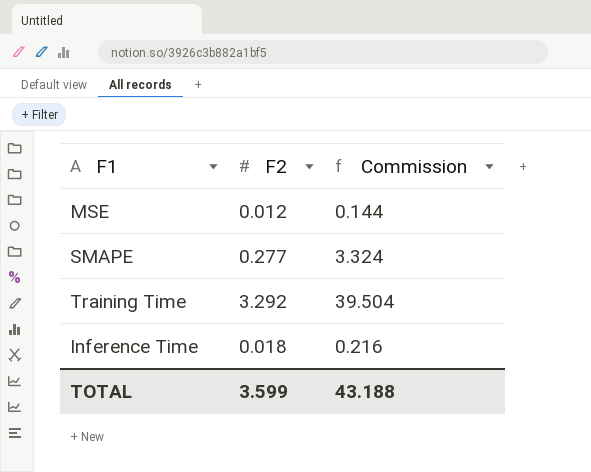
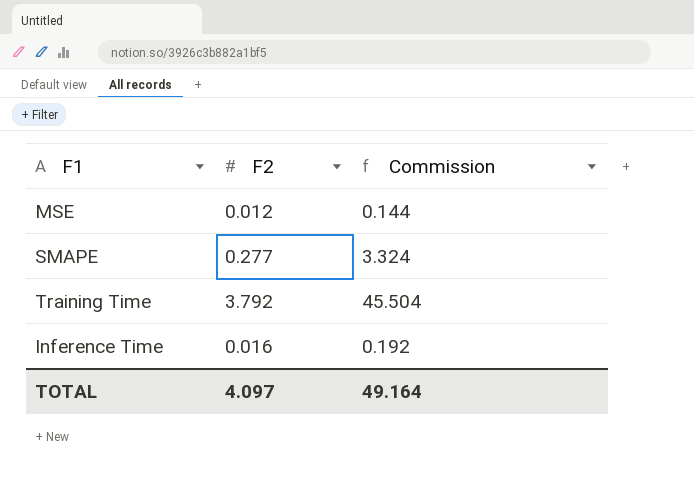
Training Time | F2: 3.292 -> 3.792
Training Time | Commission: 39.504 -> 45.504
Inference Time | F2: 0.018 -> 0.016
Inference Time | Commission: 0.216 -> 0.192
TOTAL | F2: 3.599 -> 4.097
TOTAL | Commission: 43.188 -> 49.164

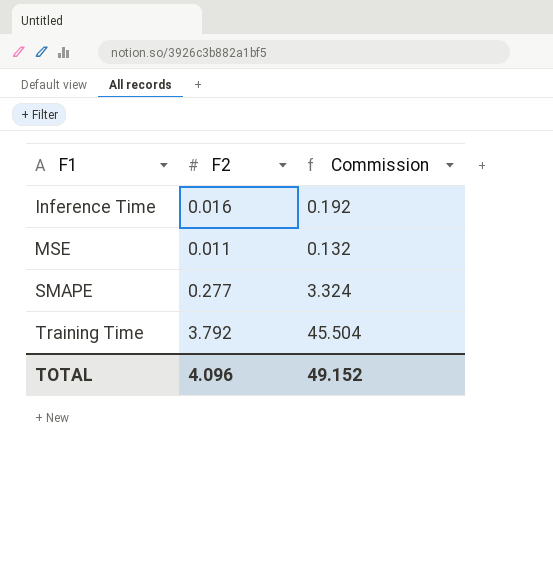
row order: none -> F1 ascending
MSE | F2: 0.012 -> 0.011
MSE | Commission: 0.144 -> 0.132
TOTAL | F2: 4.097 -> 4.096
TOTAL | Commission: 49.164 -> 49.152

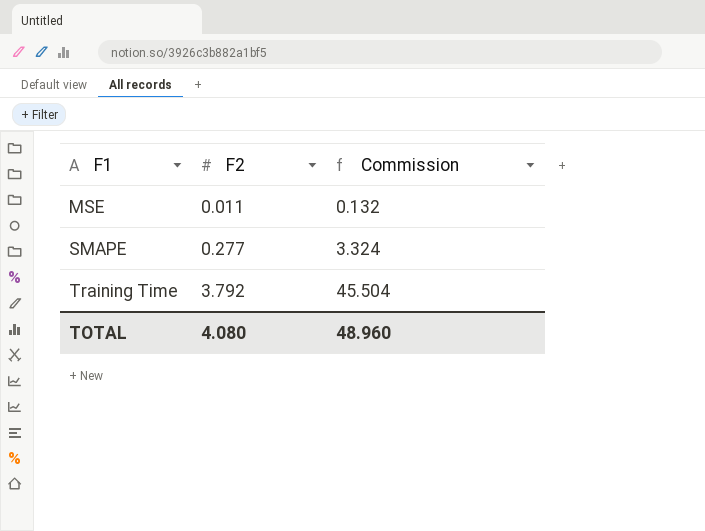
row Inference Time: 0.016 | 0.192 -> none
TOTAL | F2: 4.096 -> 4.080
TOTAL | Commission: 49.152 -> 48.960

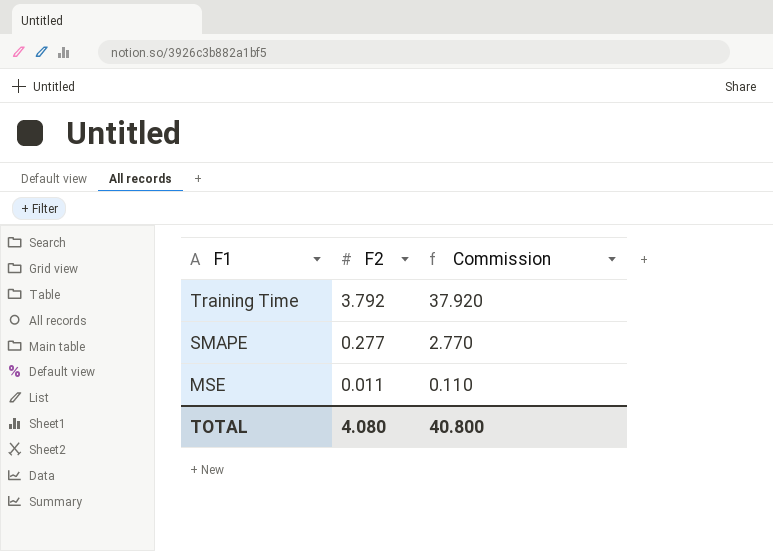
row order: F1 ascending -> F1 descending
column Commission | formula: [F2] * 12 -> [F2] * 10
TOTAL | Commission: 48.960 -> 40.800

